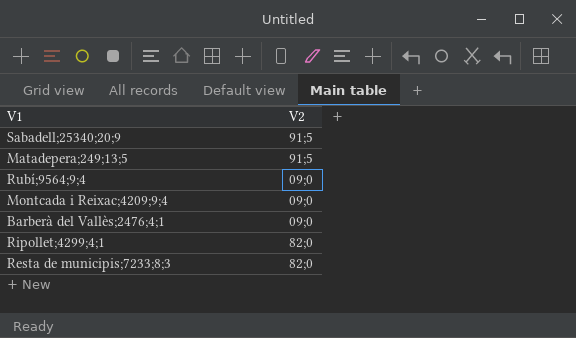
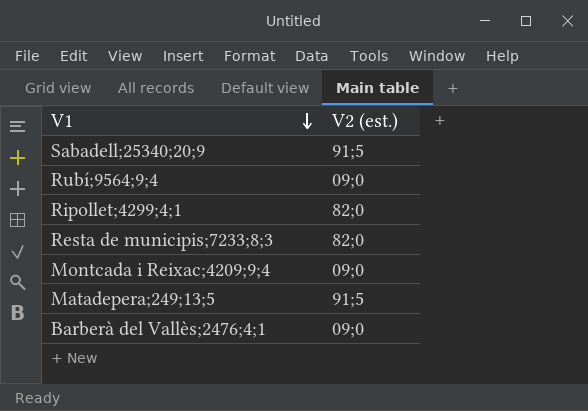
row order: none -> V1 descending
column name: V2 -> V2 (est.)

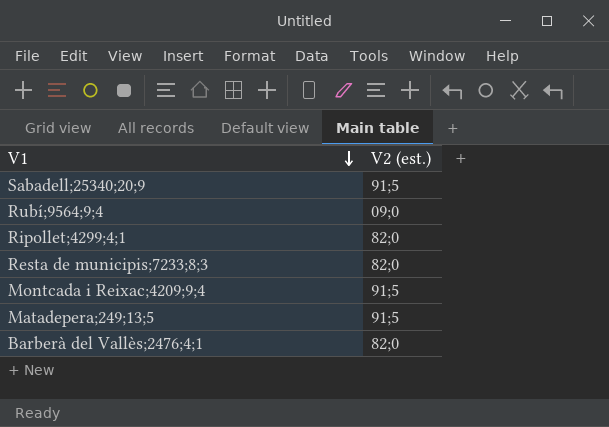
Montcada i Reixac;4209;9;4 | V2 (est.): 09;0 -> 91;5
Barberà del Vallès;2476;4;1 | V2 (est.): 09;0 -> 82;0

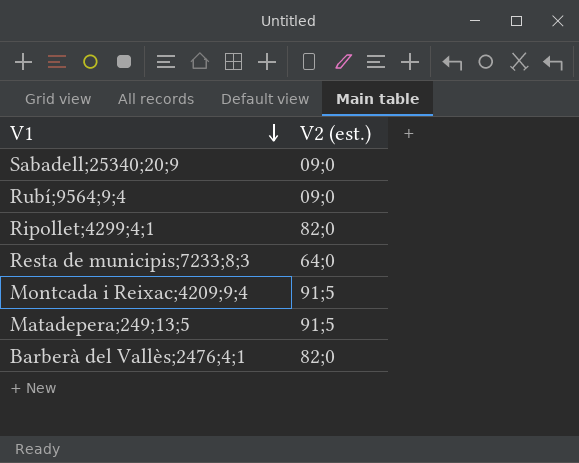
Sabadell;25340;20;9 | V2 (est.): 91;5 -> 09;0
Resta de municipis;7233;8;3 | V2 (est.): 82;0 -> 64;0

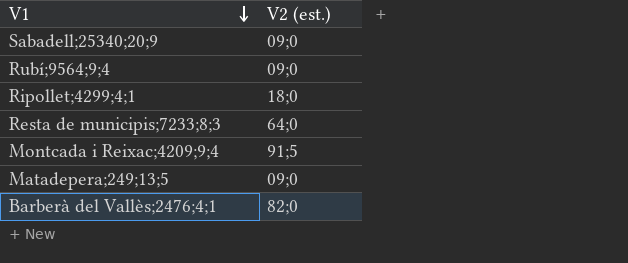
Ripollet;4299;4;1 | V2 (est.): 82;0 -> 18;0
Matadepera;249;13;5 | V2 (est.): 91;5 -> 09;0

